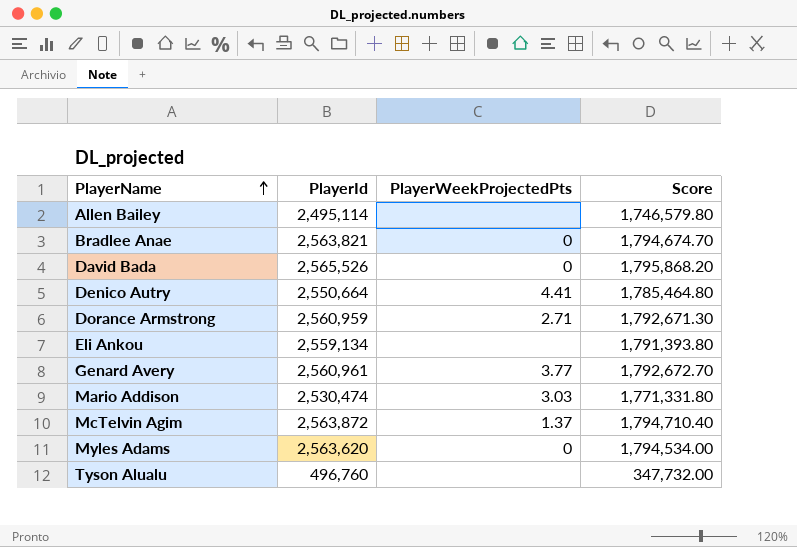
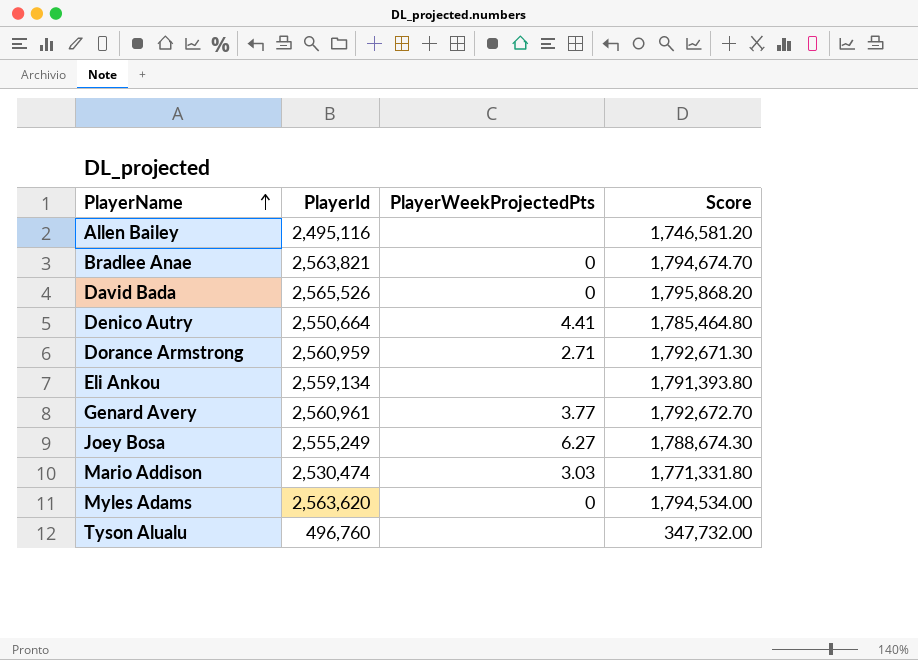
row McTelvin Agim: 2,563,872 | 1.37 | 1,794,710.40 -> none
Allen Bailey | PlayerId: 2,495,114 -> 2,495,116
Allen Bailey | Score: 1,746,579.80 -> 1,746,581.20
row Joey Bosa: none -> 2,555,249 | 6.27 | 1,788,674.30

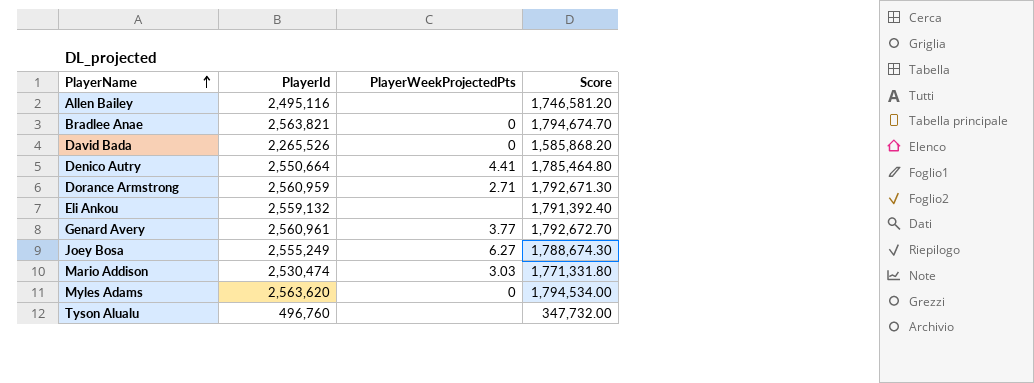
David Bada | PlayerId: 2,565,526 -> 2,265,526
David Bada | Score: 1,795,868.20 -> 1,585,868.20
Eli Ankou | PlayerId: 2,559,134 -> 2,559,132
Eli Ankou | Score: 1,791,393.80 -> 1,791,392.40

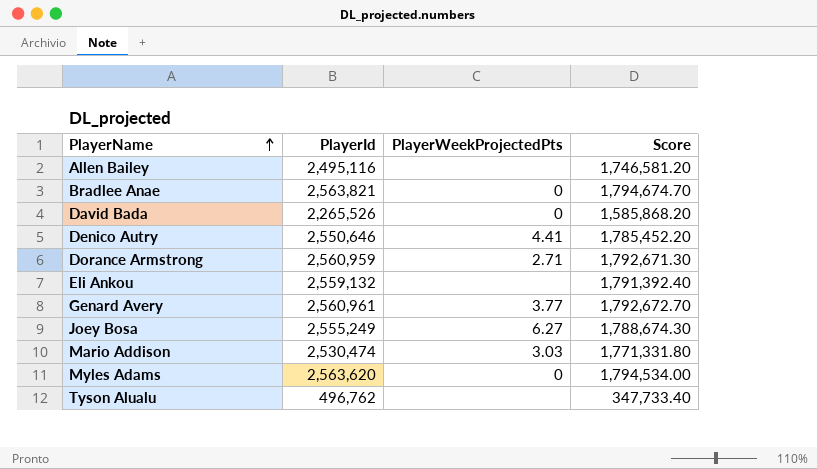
Denico Autry | PlayerId: 2,550,664 -> 2,550,646
Denico Autry | Score: 1,785,464.80 -> 1,785,452.20
Tyson Alualu | PlayerId: 496,760 -> 496,762
Tyson Alualu | Score: 347,732.00 -> 347,733.40

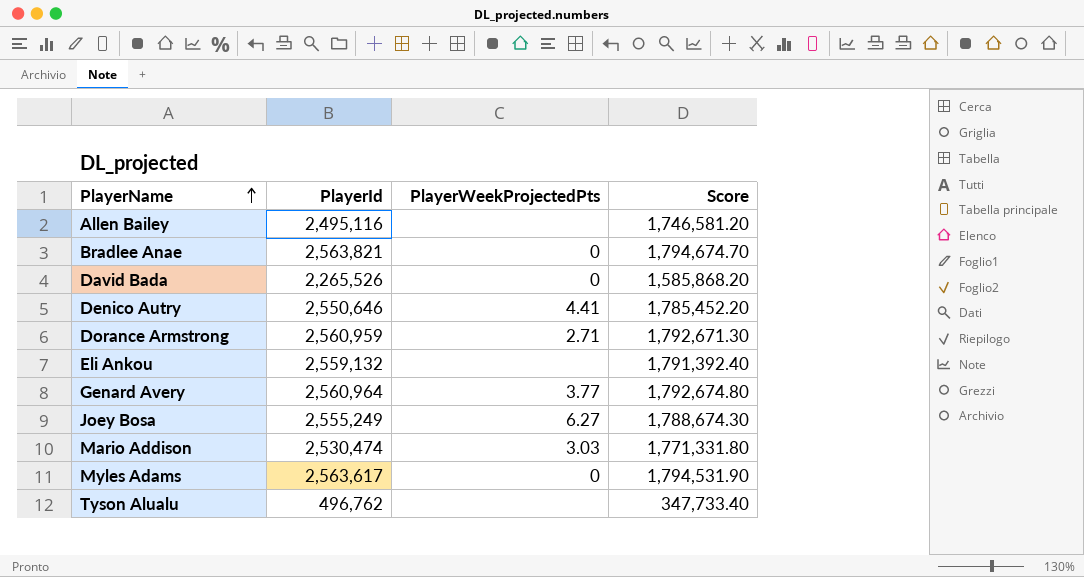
Genard Avery | PlayerId: 2,560,961 -> 2,560,964
Genard Avery | Score: 1,792,672.70 -> 1,792,674.80
Myles Adams | PlayerId: 2,563,620 -> 2,563,617
Myles Adams | Score: 1,794,534.00 -> 1,794,531.90

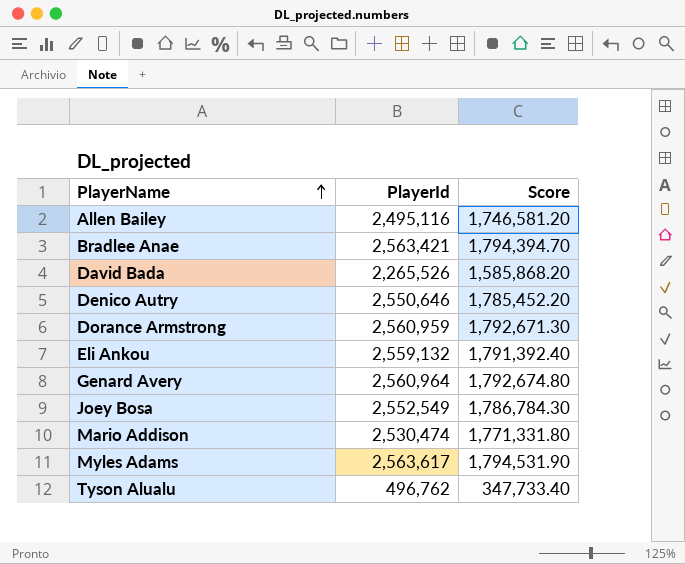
column PlayerWeekProjectedPts | position: 3 -> none
Bradlee Anae | PlayerId: 2,563,821 -> 2,563,421
Bradlee Anae | Score: 1,794,674.70 -> 1,794,394.70
Joey Bosa | PlayerId: 2,555,249 -> 2,552,549
Joey Bosa | Score: 1,788,674.30 -> 1,786,784.30

